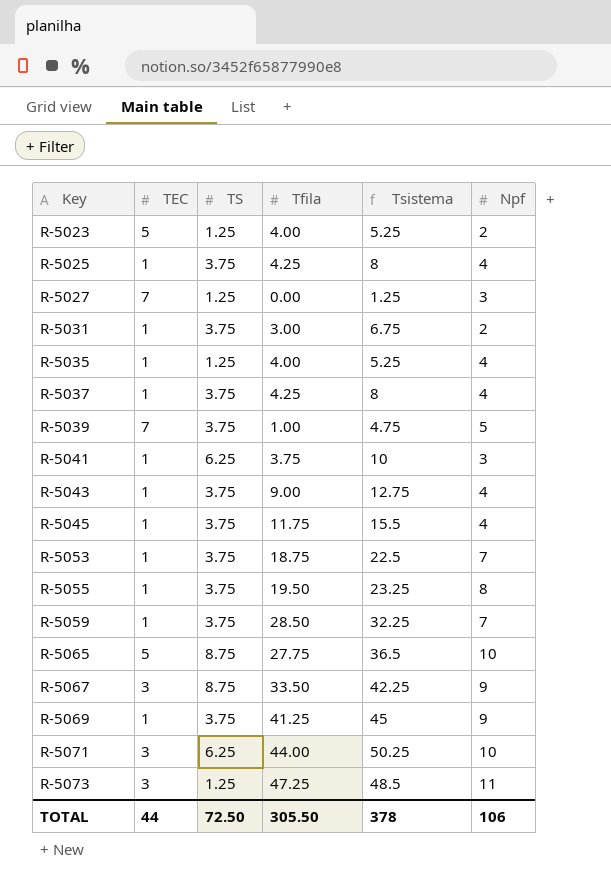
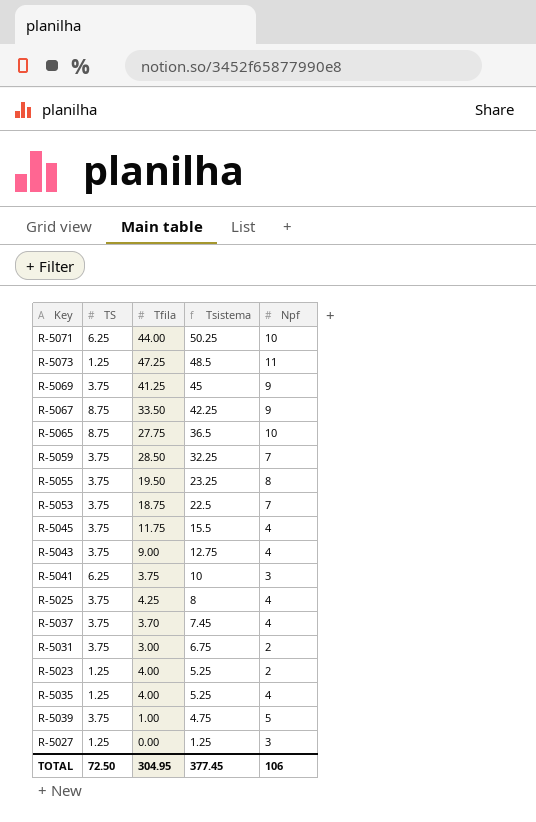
row order: Key ascending -> Tsistema descending
column TEC | position: 2 -> none
R-5037 | Tfila: 4.25 -> 3.70
R-5037 | Tsistema: 8 -> 7.45
TOTAL | Tfila: 305.50 -> 304.95
TOTAL | Tsistema: 378 -> 377.45

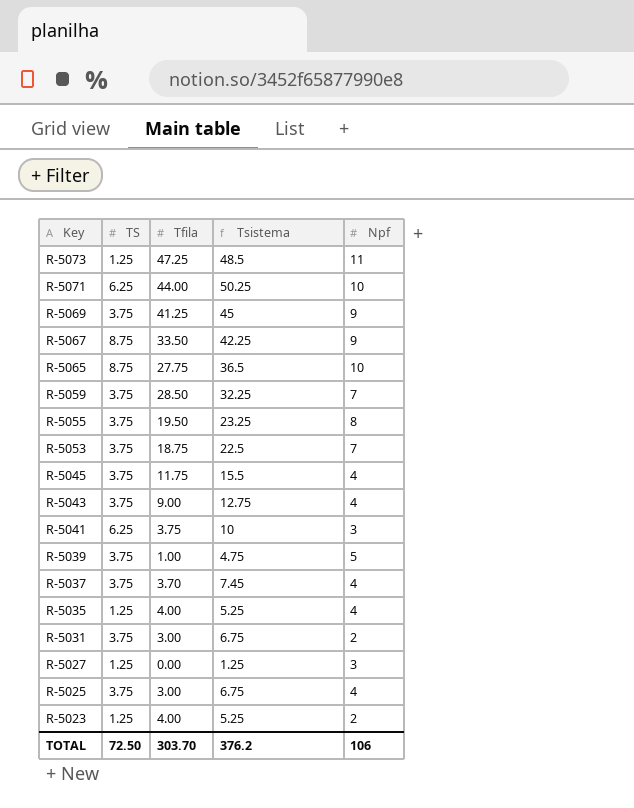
row order: Tsistema descending -> Key descending
R-5025 | Tfila: 4.25 -> 3.00
R-5025 | Tsistema: 8 -> 6.75
TOTAL | Tfila: 304.95 -> 303.70
TOTAL | Tsistema: 377.45 -> 376.2

